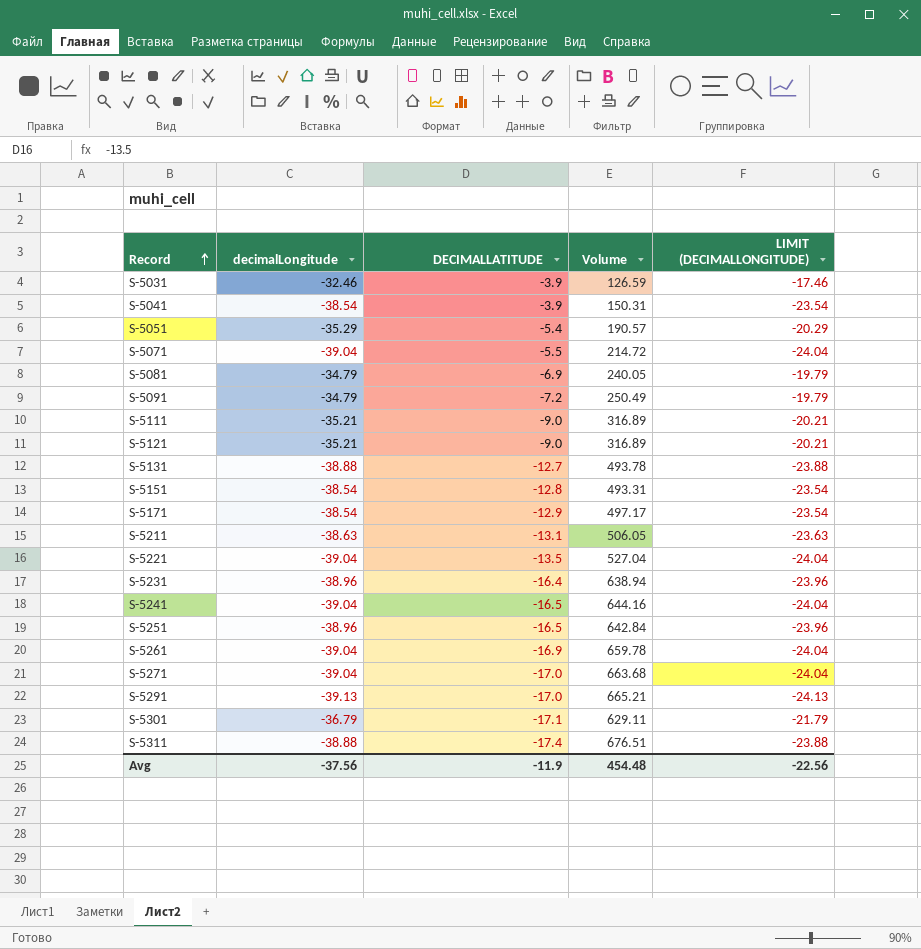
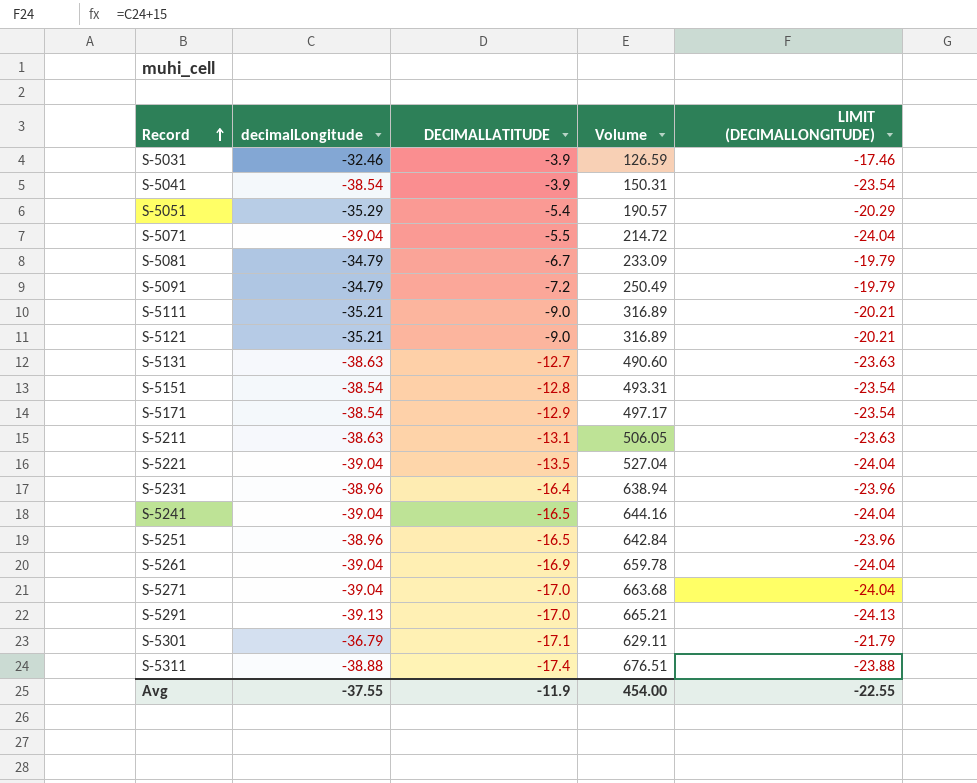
S-5081 | DECIMALLATITUDE: -6.9 -> -6.7
S-5081 | Volume: 240.05 -> 233.09
S-5131 | decimalLongitude: -38.88 -> -38.63
S-5131 | Volume: 493.78 -> 490.60
S-5131 | LIMIT (DECIMALLONGITUDE): -23.88 -> -23.63
Avg | decimalLongitude: -37.56 -> -37.55
Avg | Volume: 454.48 -> 454.00
Avg | LIMIT (DECIMALLONGITUDE): -22.56 -> -22.55

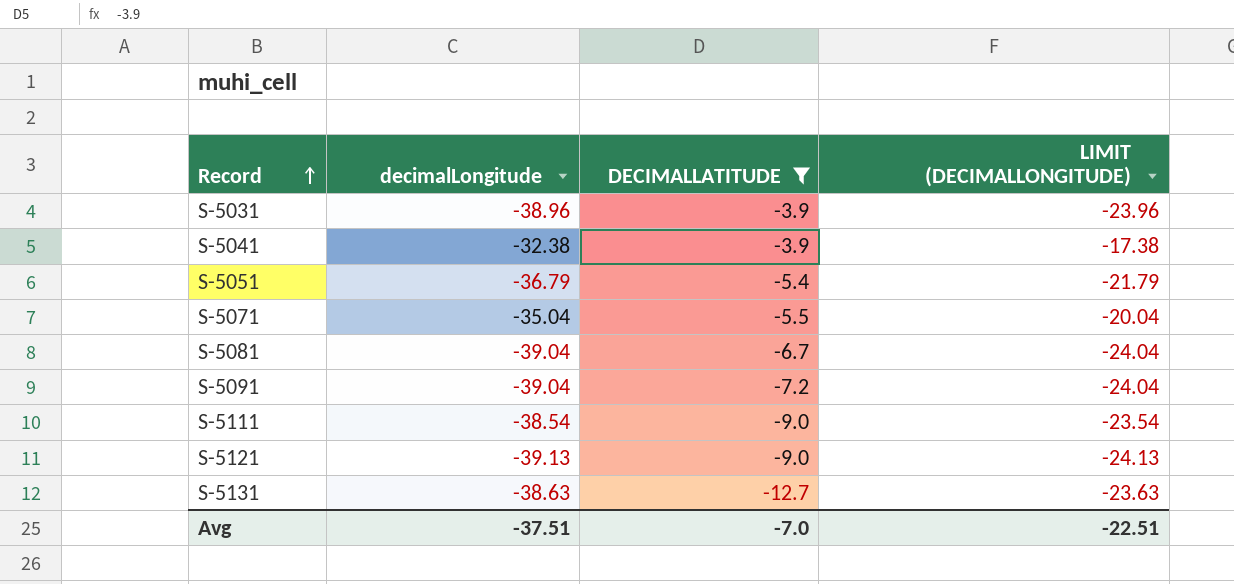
filter: none -> DECIMALLATITUDE >= -12.7
column Volume | formula: [decimalLongitude] * [DECIMALLATITUDE] -> none
S-5031 | decimalLongitude: -32.46 -> -38.96
S-5031 | LIMIT (DECIMALLONGITUDE): -17.46 -> -23.96
S-5041 | decimalLongitude: -38.54 -> -32.38
S-5041 | LIMIT (DECIMALLONGITUDE): -23.54 -> -17.38
S-5051 | decimalLongitude: -35.29 -> -36.79
S-5051 | LIMIT (DECIMALLONGITUDE): -20.29 -> -21.79
S-5071 | decimalLongitude: -39.04 -> -35.04
S-5071 | LIMIT (DECIMALLONGITUDE): -24.04 -> -20.04
S-5081 | decimalLongitude: -34.79 -> -39.04
S-5081 | LIMIT (DECIMALLONGITUDE): -19.79 -> -24.04
S-5091 | decimalLongitude: -34.79 -> -39.04
S-5091 | LIMIT (DECIMALLONGITUDE): -19.79 -> -24.04
S-5111 | decimalLongitude: -35.21 -> -38.54
S-5111 | LIMIT (DECIMALLONGITUDE): -20.21 -> -23.54
S-5121 | decimalLongitude: -35.21 -> -39.13
S-5121 | LIMIT (DECIMALLONGITUDE): -20.21 -> -24.13
Avg | decimalLongitude: -37.55 -> -37.51
Avg | DECIMALLATITUDE: -11.9 -> -7.0
Avg | LIMIT (DECIMALLONGITUDE): -22.55 -> -22.51

